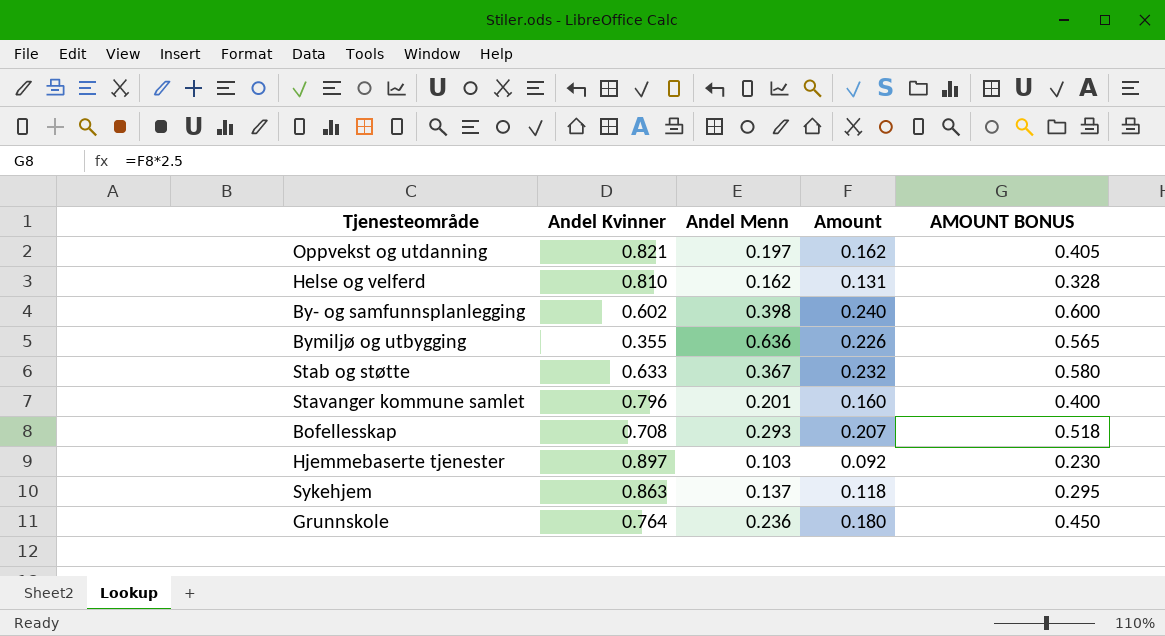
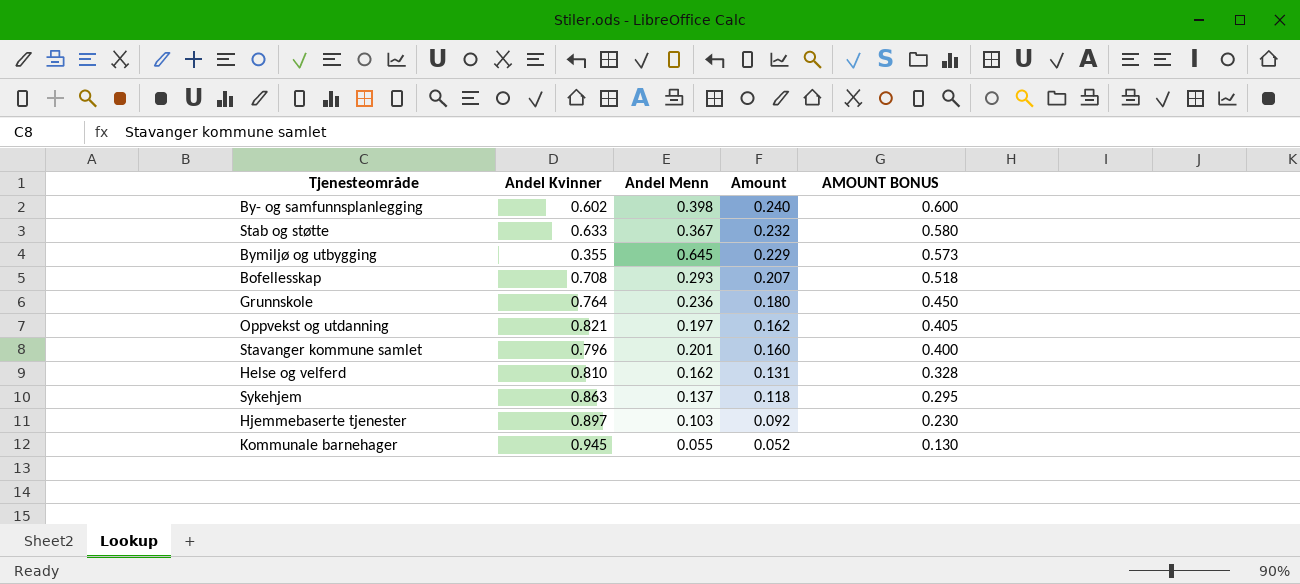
row order: none -> Amount descending
Bymiljø og utbygging | Andel Menn: 0.636 -> 0.645
Bymiljø og utbygging | Amount: 0.226 -> 0.229
Bymiljø og utbygging | AMOUNT BONUS: 0.565 -> 0.573
row Kommunale barnehager: none -> 0.945 | 0.055 | 0.052 | 0.130

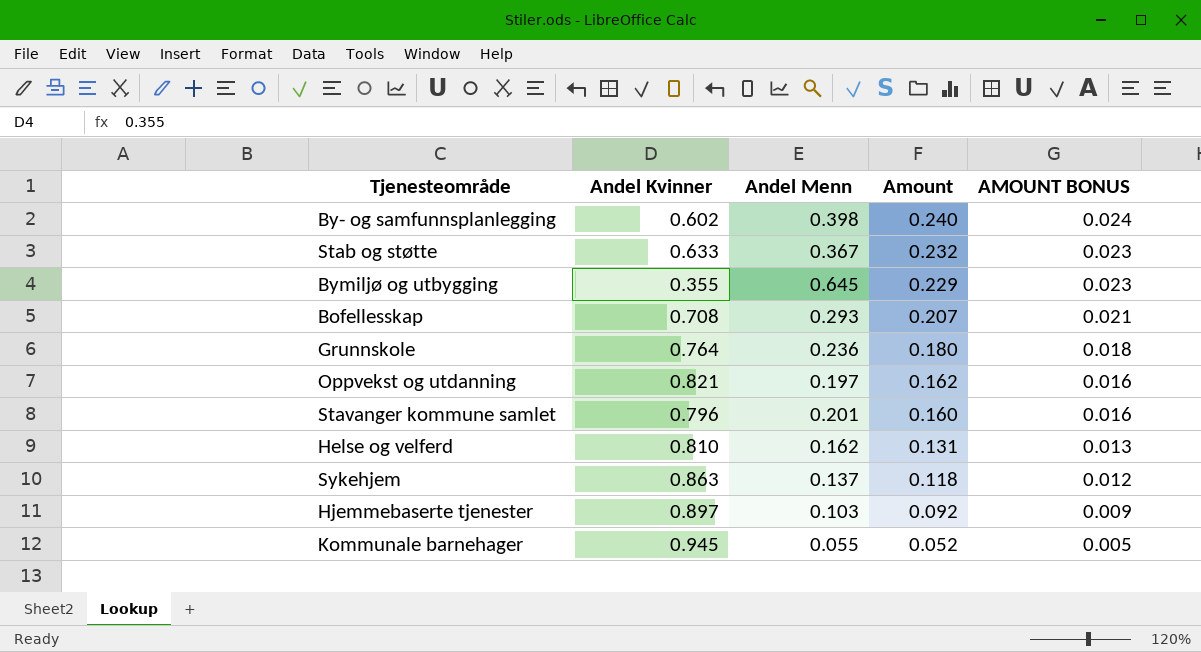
column AMOUNT BONUS | formula: [Amount] * 2.5 -> [Amount] * 0.1

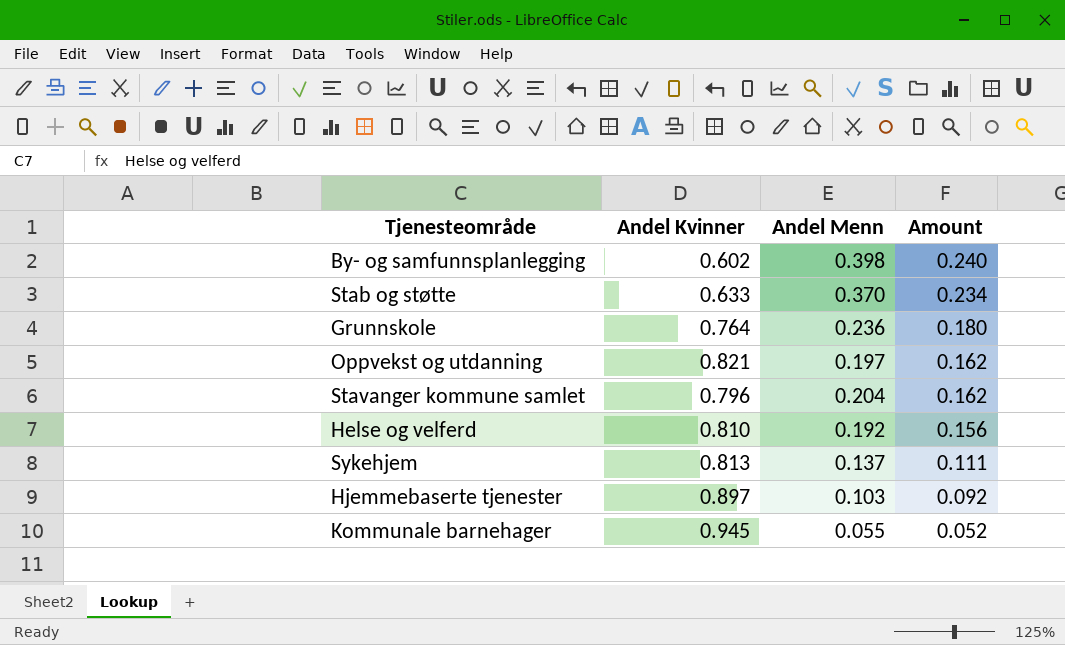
column AMOUNT BONUS | formula: [Amount] * 0.1 -> none
row Bymiljø og utbygging: 0.355 | 0.645 | 0.229 | 0.023 -> none
row Bofellesskap: 0.708 | 0.293 | 0.207 | 0.021 -> none
Stab og støtte | Andel Menn: 0.367 -> 0.370
Stab og støtte | Amount: 0.232 -> 0.234
Stavanger kommune samlet | Andel Menn: 0.201 -> 0.204
Stavanger kommune samlet | Amount: 0.160 -> 0.162
Helse og velferd | Andel Menn: 0.162 -> 0.192
Helse og velferd | Amount: 0.131 -> 0.156
Sykehjem | Andel Kvinner: 0.863 -> 0.813
Sykehjem | Amount: 0.118 -> 0.111

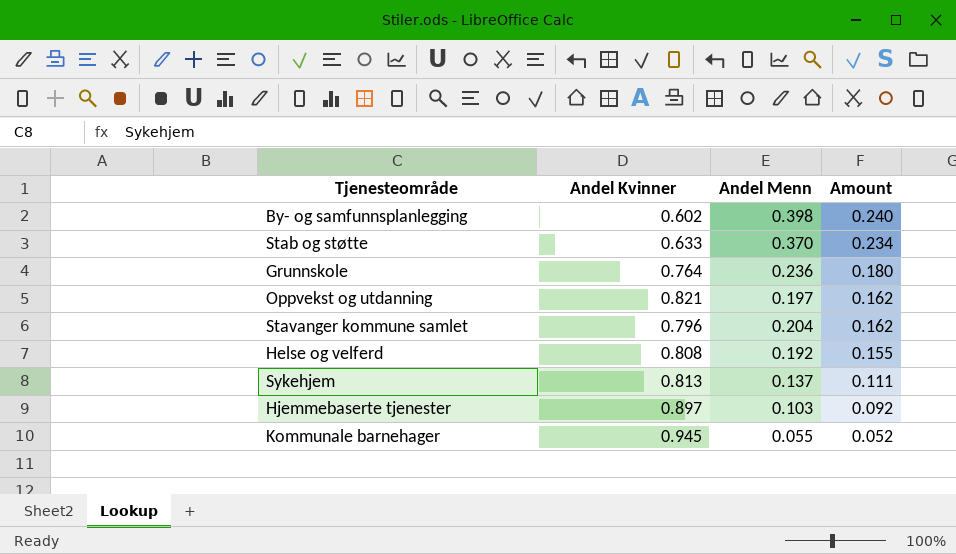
Helse og velferd | Andel Kvinner: 0.810 -> 0.808
Helse og velferd | Amount: 0.156 -> 0.155

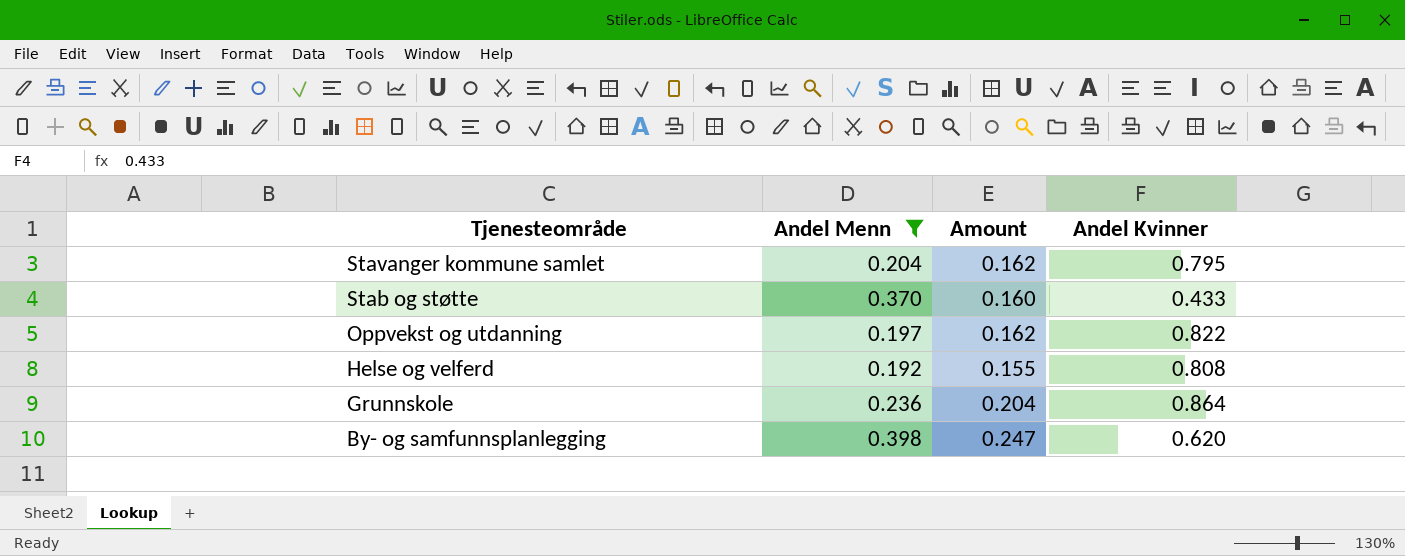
filter: none -> Andel Menn >= 0.192
row order: Amount descending -> Tjenesteområde descending
column Andel Kvinner | position: 2 -> 4
Stavanger kommune samlet | Andel Kvinner: 0.796 -> 0.795
Stab og støtte | Amount: 0.234 -> 0.160
Stab og støtte | Andel Kvinner: 0.633 -> 0.433
Oppvekst og utdanning | Andel Kvinner: 0.821 -> 0.822
Grunnskole | Amount: 0.180 -> 0.204
Grunnskole | Andel Kvinner: 0.764 -> 0.864
By- og samfunnsplanlegging | Amount: 0.240 -> 0.247
By- og samfunnsplanlegging | Andel Kvinner: 0.602 -> 0.620

